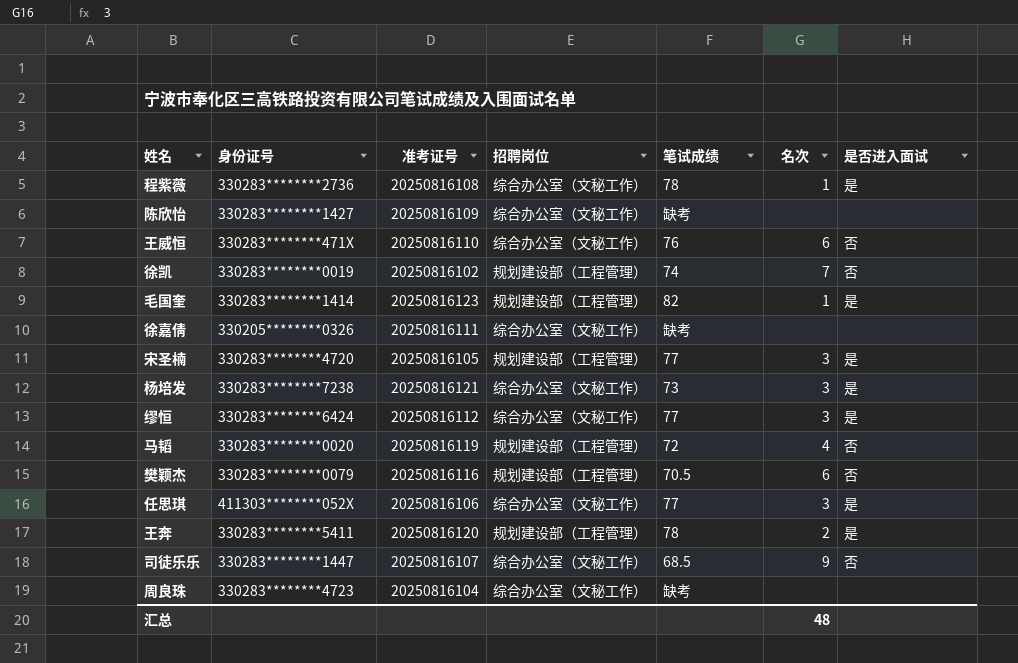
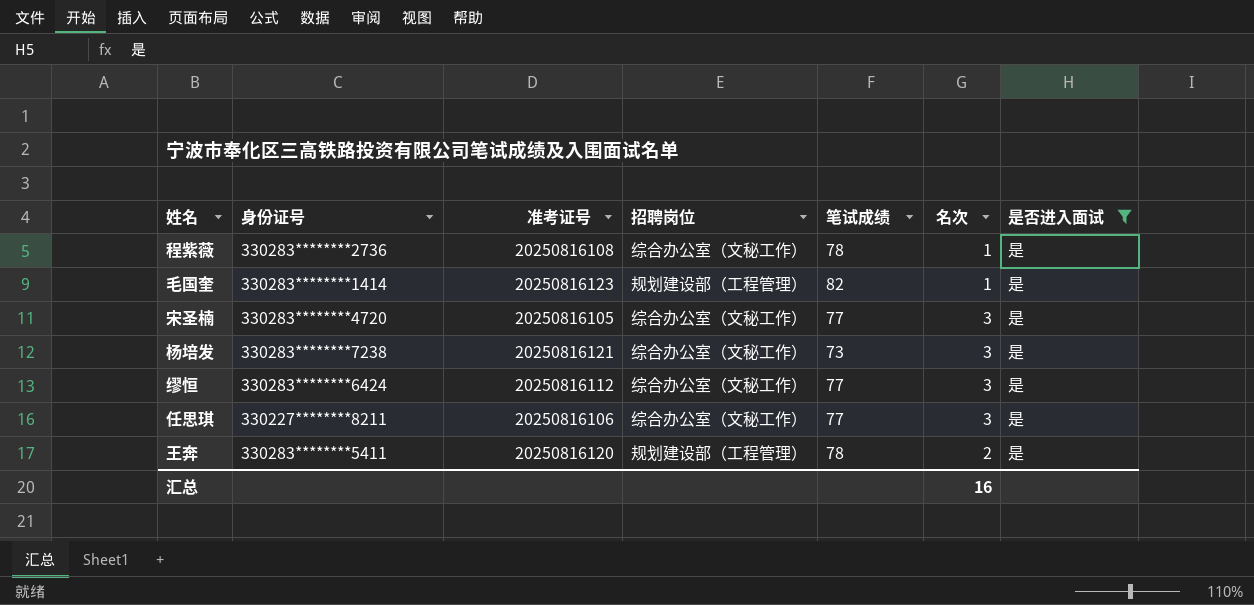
filter: none -> 是否进入面试 = 是
宋圣楠 | 招聘岗位: 规划建设部（工程管理） -> 综合办公室（文秘工作）
任思琪 | 身份证号: 411303********052X -> 330227********8211
汇总 | 名次: 48 -> 16

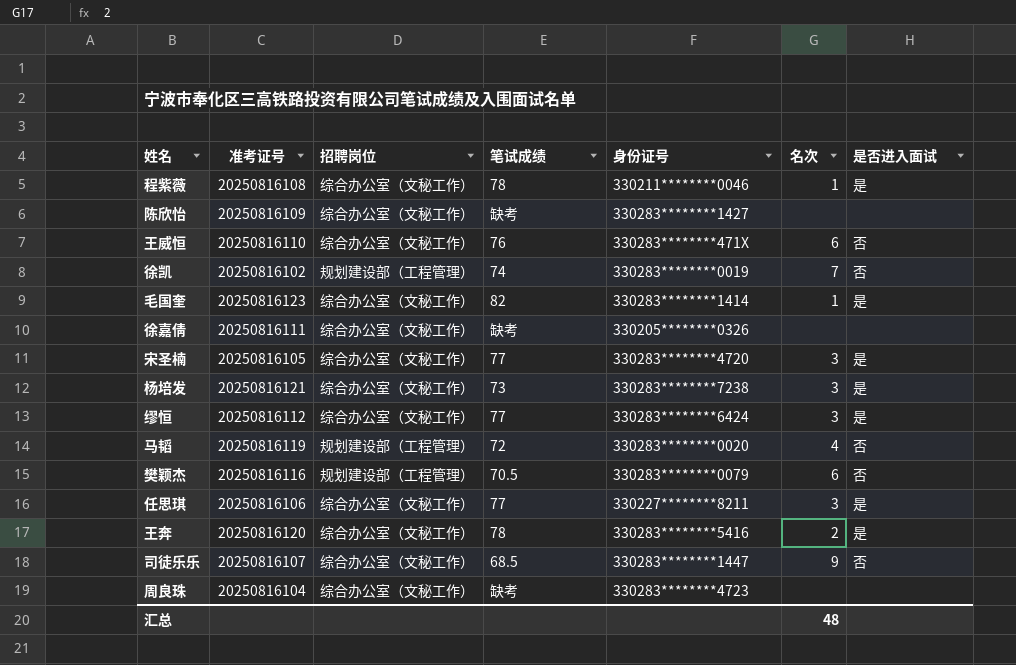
filter: 是否进入面试 = 是 -> none
column 身份证号 | position: 2 -> 5
程紫薇 | 身份证号: 330283********2736 -> 330211********0046
毛国奎 | 招聘岗位: 规划建设部（工程管理） -> 综合办公室（文秘工作）
王奔 | 招聘岗位: 规划建设部（工程管理） -> 综合办公室（文秘工作）
王奔 | 身份证号: 330283********5411 -> 330283********5416
汇总 | 名次: 16 -> 48

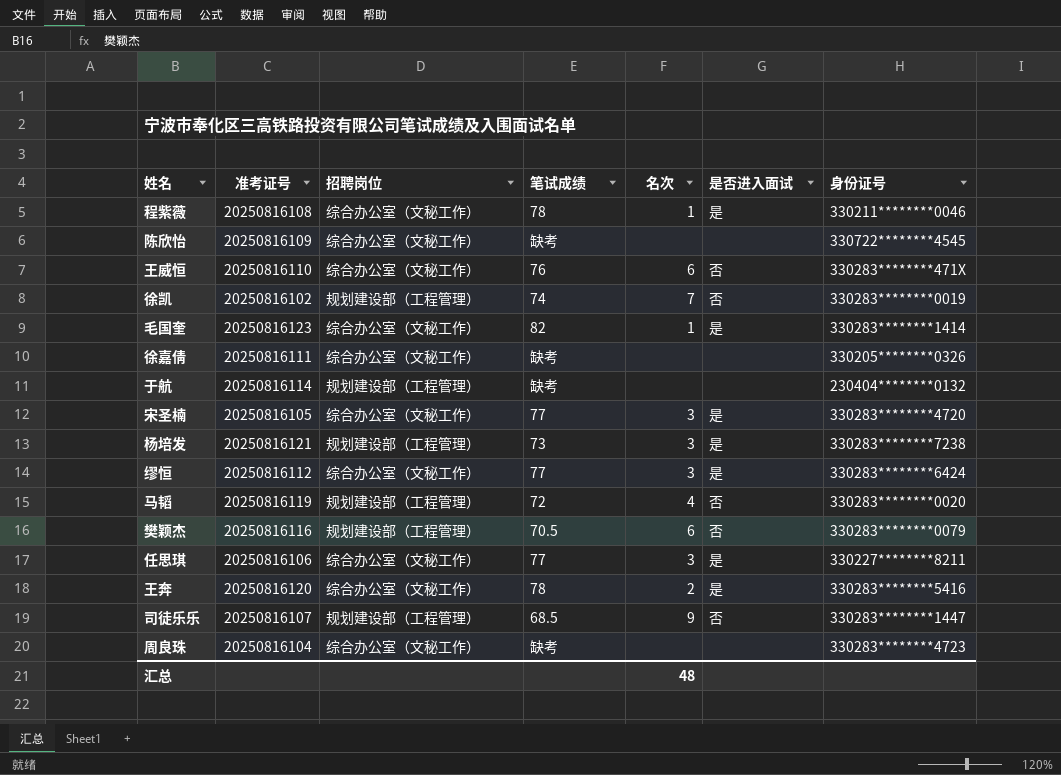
column 身份证号 | position: 5 -> 7
陈欣怡 | 身份证号: 330283********1427 -> 330722********4545
row 于航: none -> 20250816114 | 规划建设部（工程管理） | 缺考 | none | none | 230404********0132
杨培发 | 招聘岗位: 综合办公室（文秘工作） -> 规划建设部（工程管理）
司徒乐乐 | 招聘岗位: 综合办公室（文秘工作） -> 规划建设部（工程管理）

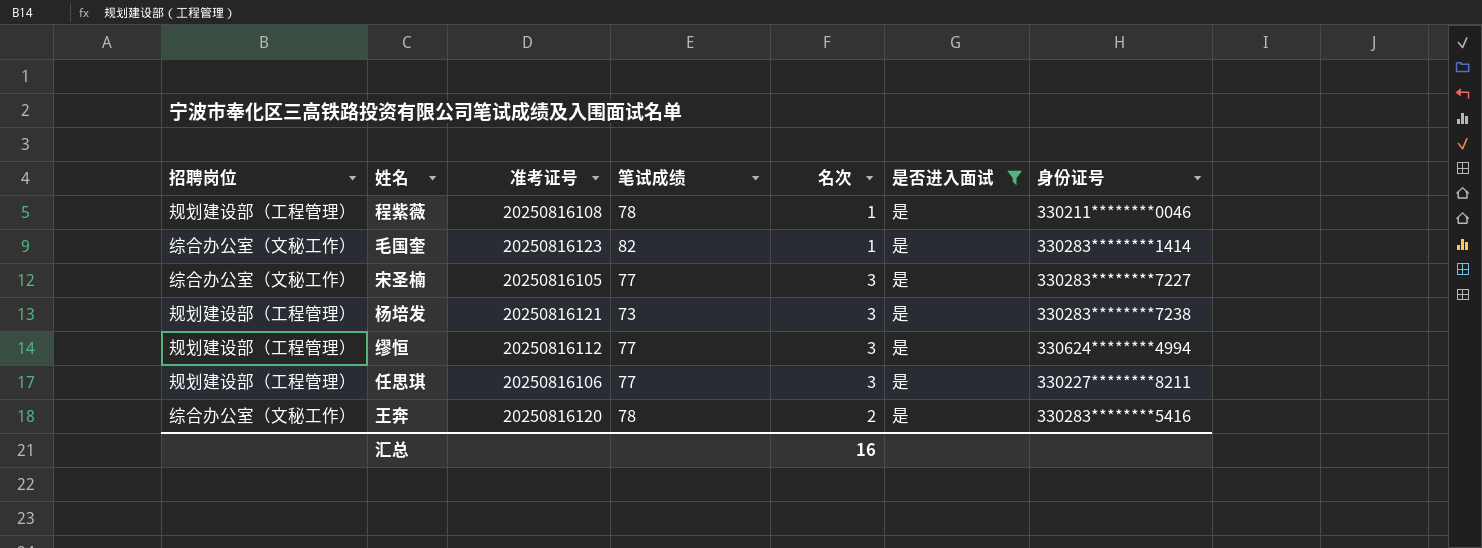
filter: none -> 是否进入面试 = 是
column 招聘岗位 | position: 3 -> 1
程紫薇 | 招聘岗位: 综合办公室（文秘工作） -> 规划建设部（工程管理）
宋圣楠 | 身份证号: 330283********4720 -> 330283********7227
缪恒 | 招聘岗位: 综合办公室（文秘工作） -> 规划建设部（工程管理）
缪恒 | 身份证号: 330283********6424 -> 330624********4994
任思琪 | 招聘岗位: 综合办公室（文秘工作） -> 规划建设部（工程管理）
汇总 | 名次: 48 -> 16

